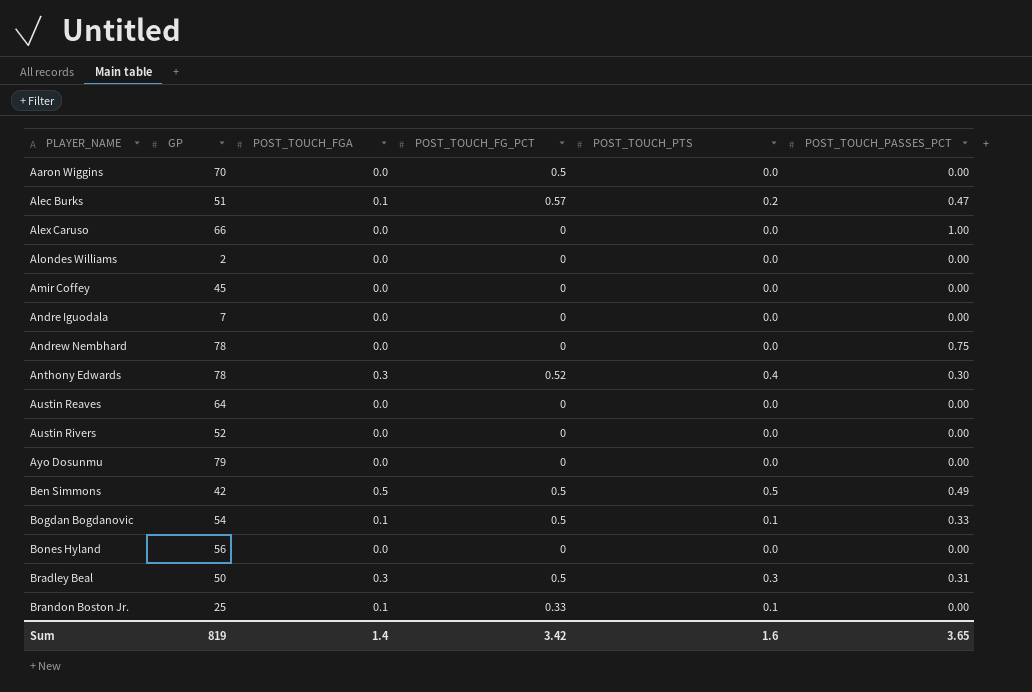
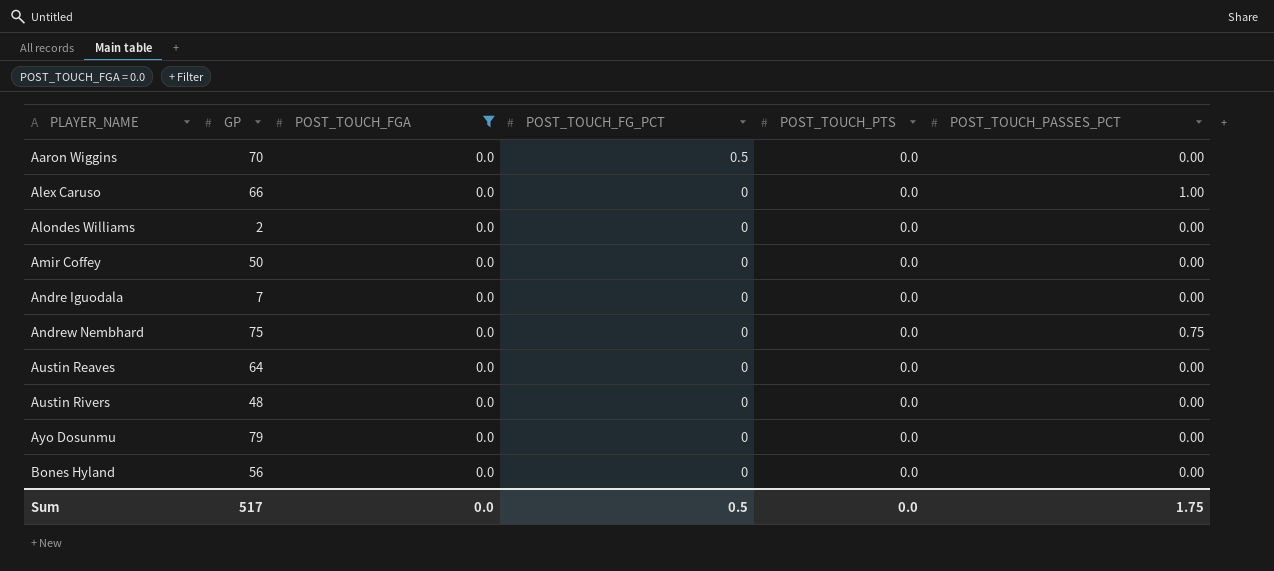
filter: none -> POST_TOUCH_FGA = 0.0
Amir Coffey | GP: 45 -> 50
Andrew Nembhard | GP: 78 -> 75
Austin Rivers | GP: 52 -> 48
Sum | GP: 819 -> 517
Sum | POST_TOUCH_FGA: 1.4 -> 0.0
Sum | POST_TOUCH_FG_PCT: 3.42 -> 0.5
Sum | POST_TOUCH_PTS: 1.6 -> 0.0
Sum | POST_TOUCH_PASSES_PCT: 3.65 -> 1.75

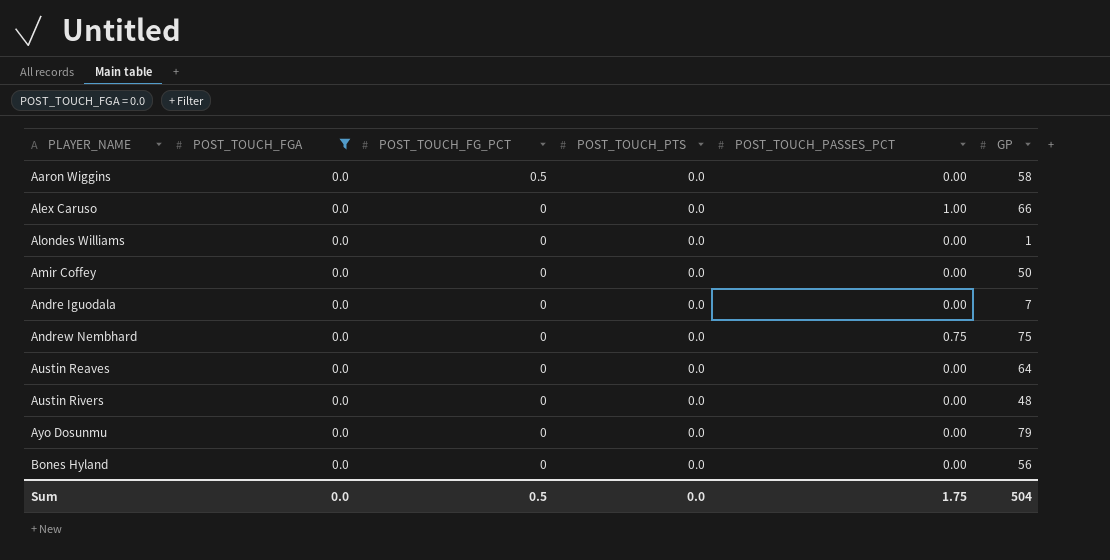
column GP | position: 2 -> 6
Aaron Wiggins | GP: 70 -> 58
Alondes Williams | GP: 2 -> 1
Sum | GP: 517 -> 504

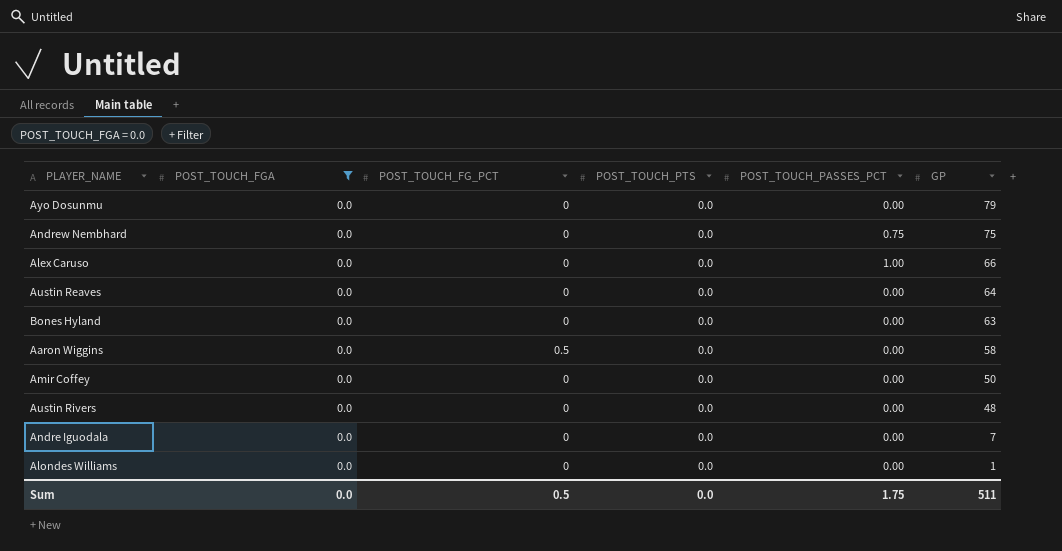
row order: PLAYER_NAME ascending -> GP descending
Bones Hyland | GP: 56 -> 63
Sum | GP: 504 -> 511

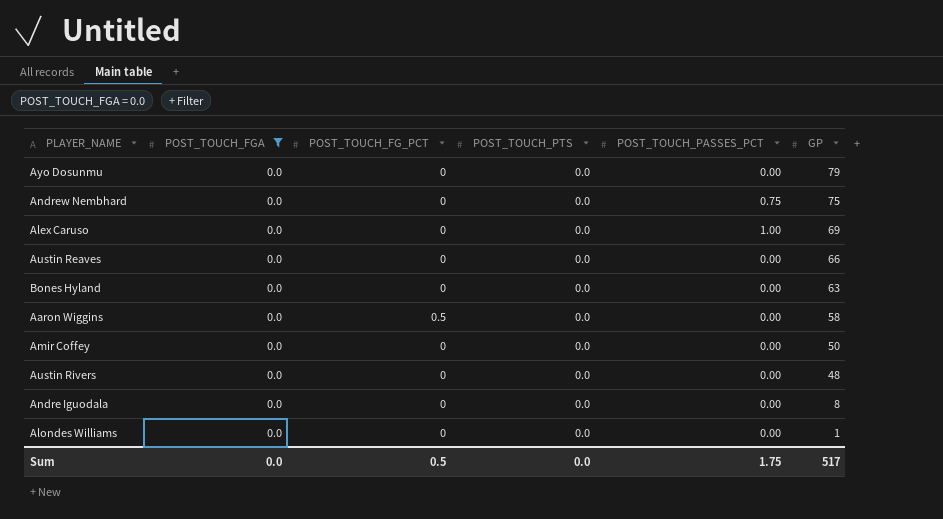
Alex Caruso | GP: 66 -> 69
Austin Reaves | GP: 64 -> 66
Andre Iguodala | GP: 7 -> 8
Sum | GP: 511 -> 517

